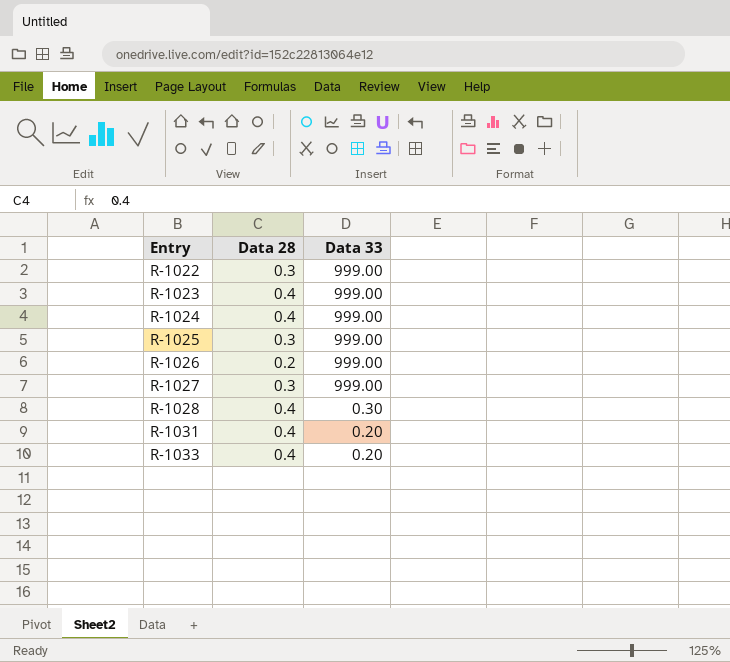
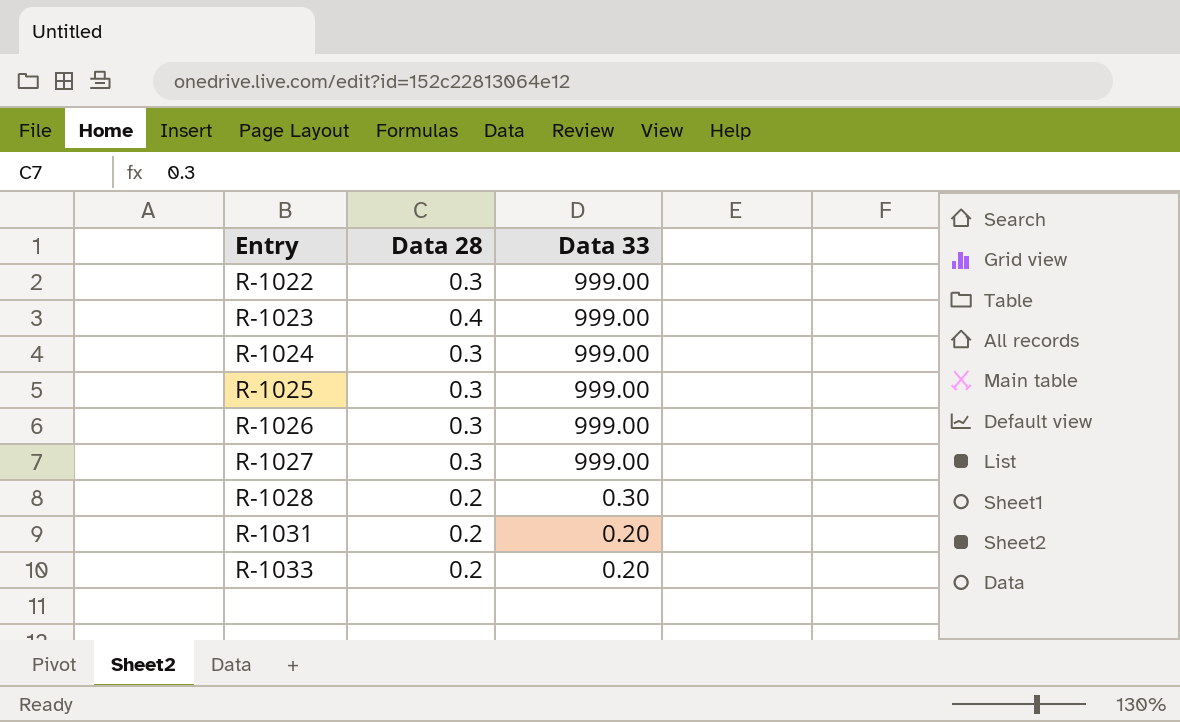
R-1024 | Data 28: 0.4 -> 0.3
R-1026 | Data 28: 0.2 -> 0.3
R-1028 | Data 28: 0.4 -> 0.2
R-1031 | Data 28: 0.4 -> 0.2
R-1033 | Data 28: 0.4 -> 0.2

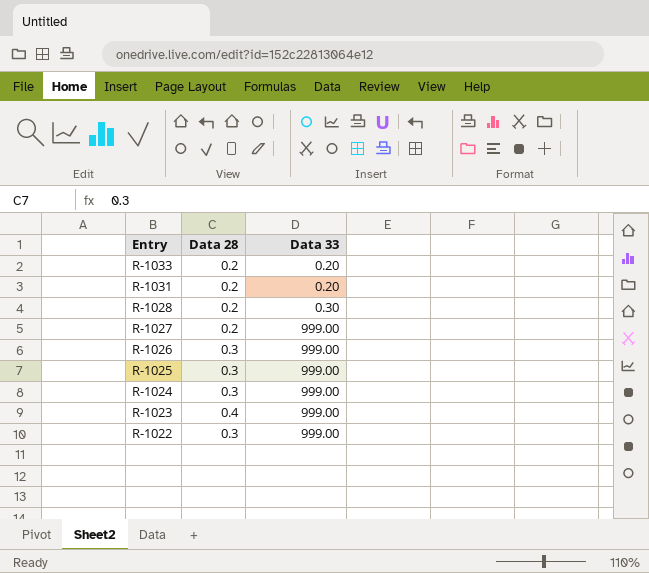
row order: Entry ascending -> Entry descending
R-1027 | Data 28: 0.3 -> 0.2

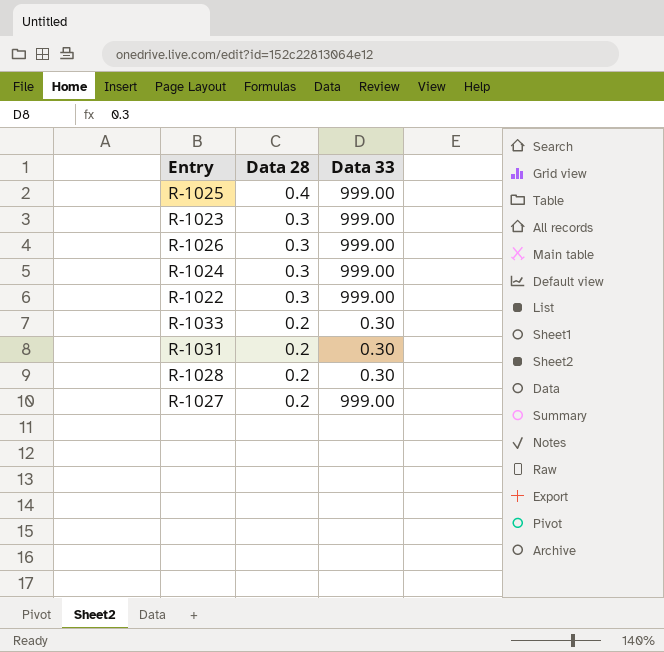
row order: Entry descending -> Data 28 descending
R-1025 | Data 28: 0.3 -> 0.4
R-1023 | Data 28: 0.4 -> 0.3
R-1033 | Data 33: 0.20 -> 0.30
R-1031 | Data 33: 0.20 -> 0.30

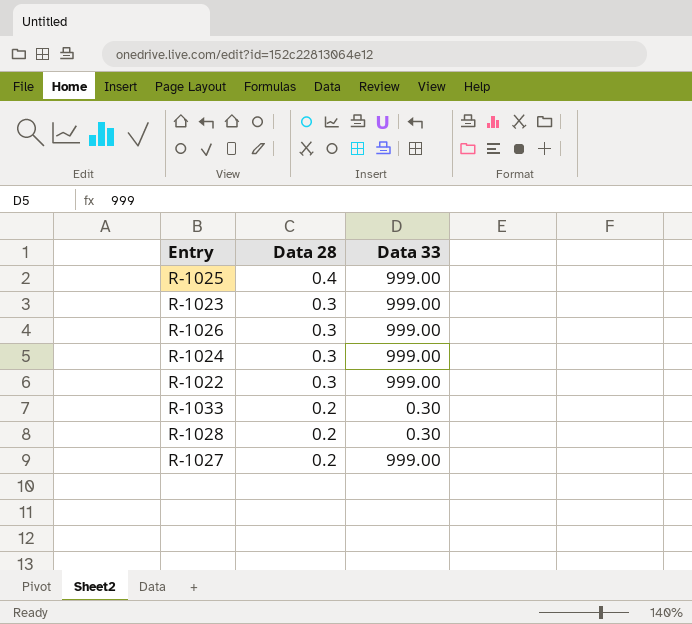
row R-1031: 0.2 | 0.30 -> none

